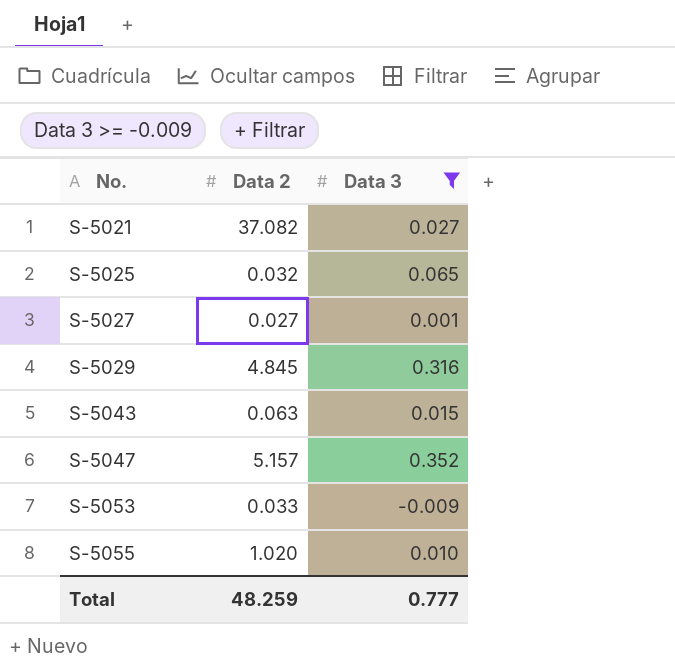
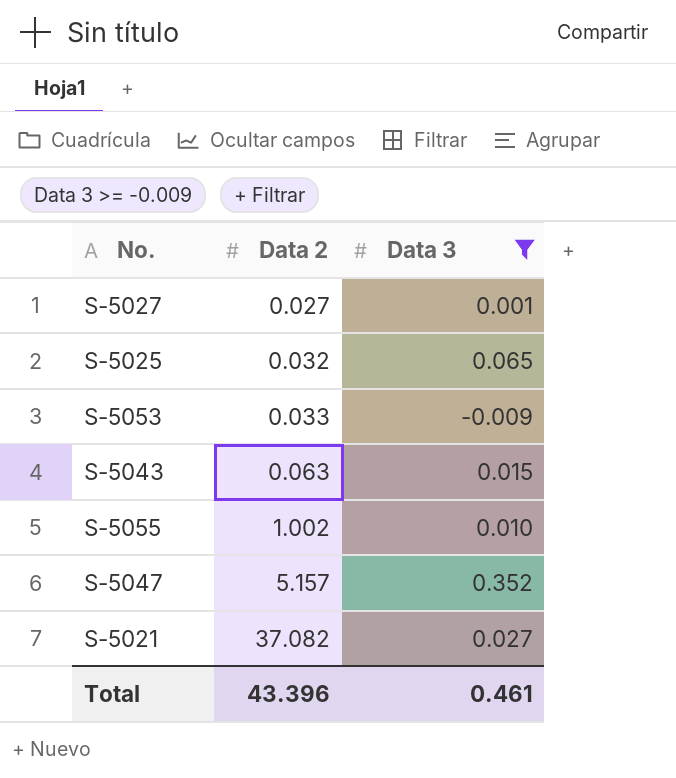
row order: No. ascending -> Data 2 ascending
row S-5029: 4.845 | 0.316 -> none
S-5055 | Data 2: 1.020 -> 1.002
Total | Data 2: 48.259 -> 43.396
Total | Data 3: 0.777 -> 0.461

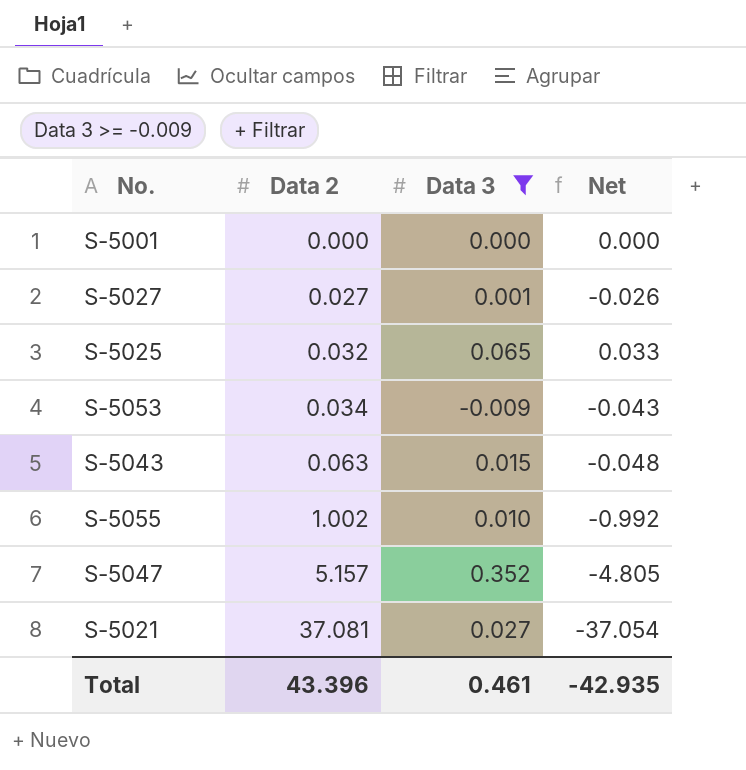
column Net | formula: none -> [Data 3] - [Data 2]
row S-5001: none -> 0.000 | 0.000 | 0.000
S-5053 | Data 2: 0.033 -> 0.034
S-5021 | Data 2: 37.082 -> 37.081

